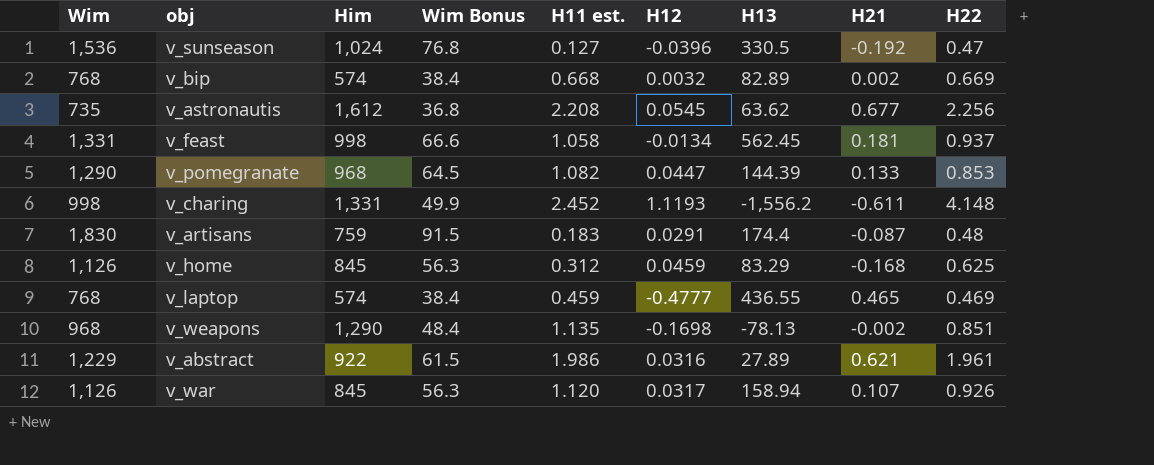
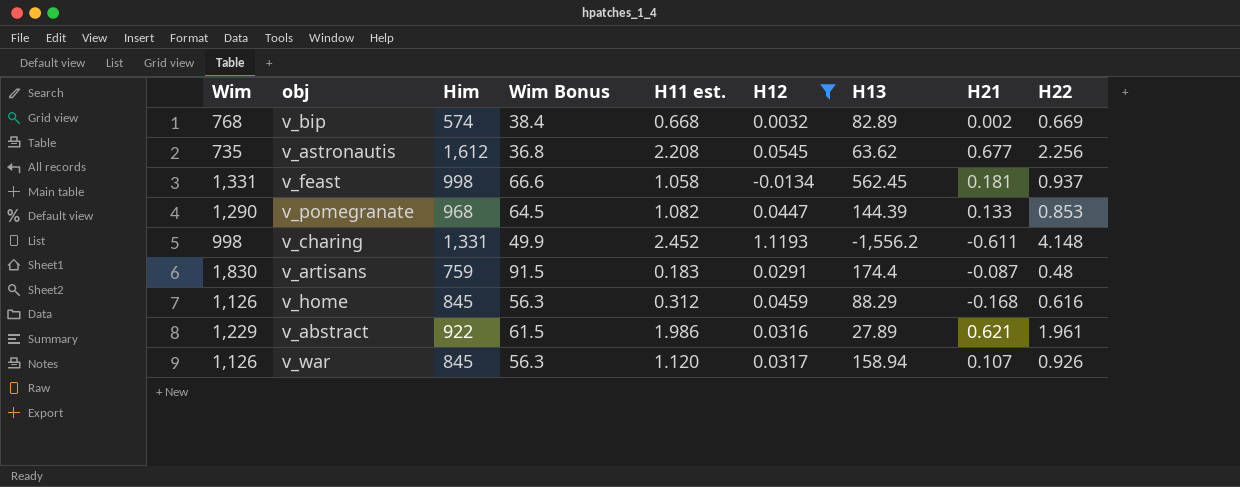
filter: none -> H12 >= -0.0134
v_home | H13: 83.29 -> 88.29
v_home | H22: 0.625 -> 0.616

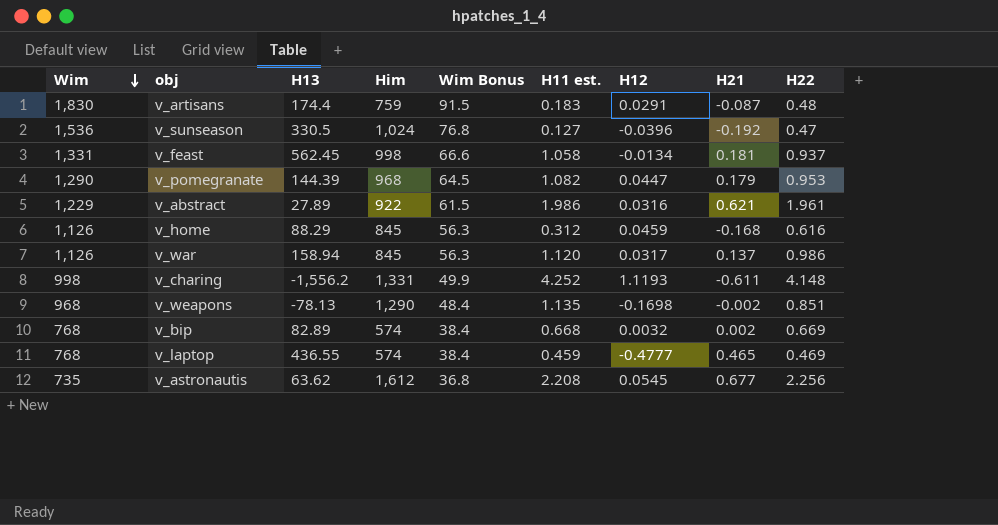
filter: H12 >= -0.0134 -> none
row order: none -> Wim descending
column H13 | position: 7 -> 3
v_pomegranate | H21: 0.133 -> 0.179
v_pomegranate | H22: 0.853 -> 0.953
v_war | H21: 0.107 -> 0.137
v_war | H22: 0.926 -> 0.986
v_charing | H11 est.: 2.452 -> 4.252

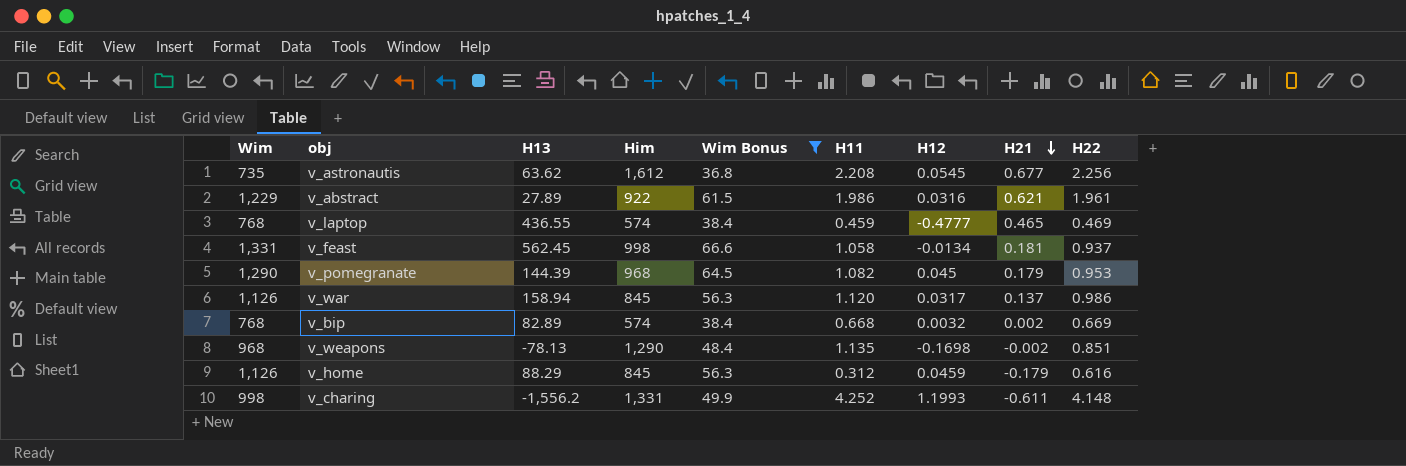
filter: none -> Wim Bonus <= 66.6
row order: Wim descending -> H21 descending
column name: H11 est. -> H11
v_pomegranate | H12: 0.0447 -> 0.045
v_home | H21: -0.168 -> -0.179
v_charing | H12: 1.1193 -> 1.1993

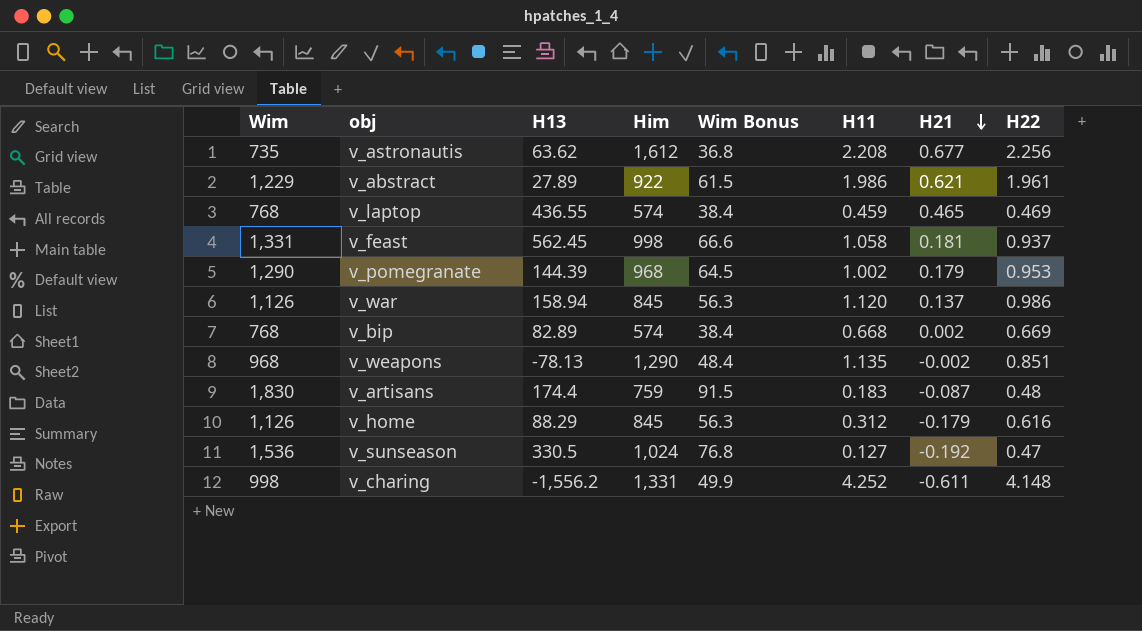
filter: Wim Bonus <= 66.6 -> none
column H12 | position: 7 -> none
v_pomegranate | H11: 1.082 -> 1.002

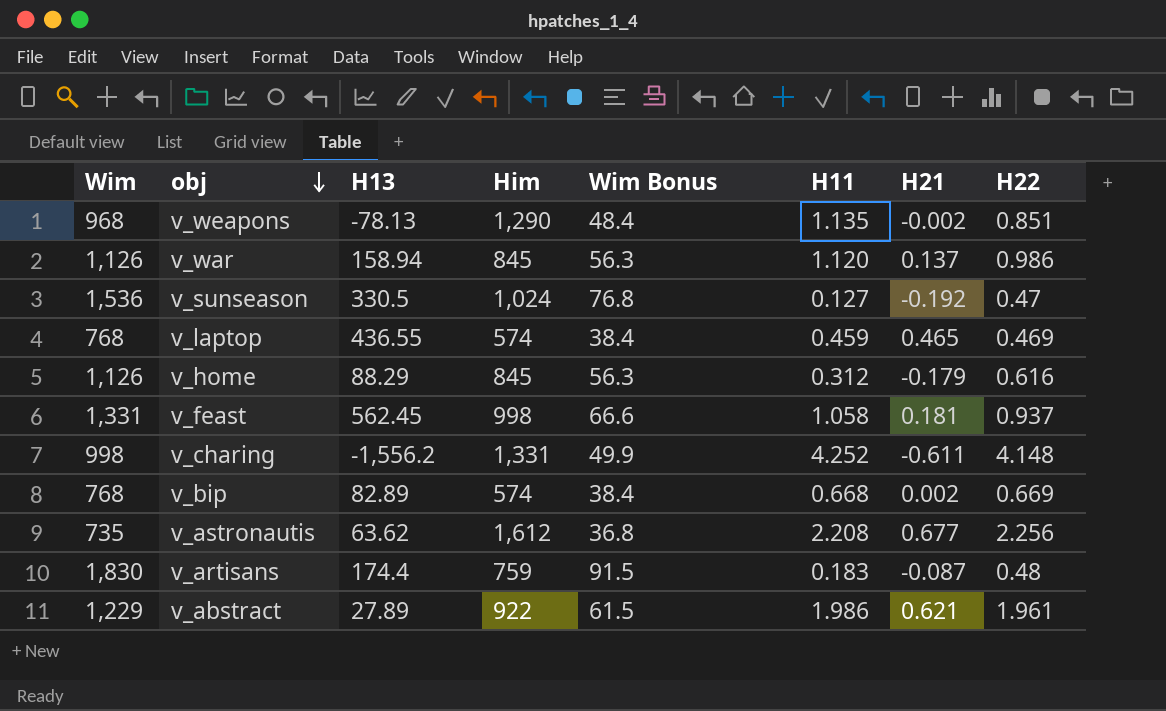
row order: H21 descending -> obj descending
row v_pomegranate: 1,290 | 144.39 | 968 | 64.5 | 1.002 | 0.179 | 0.953 -> none

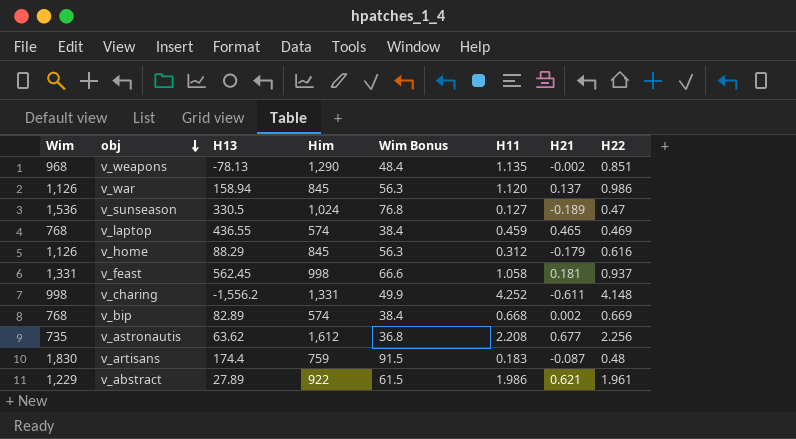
v_sunseason | H21: -0.192 -> -0.189

